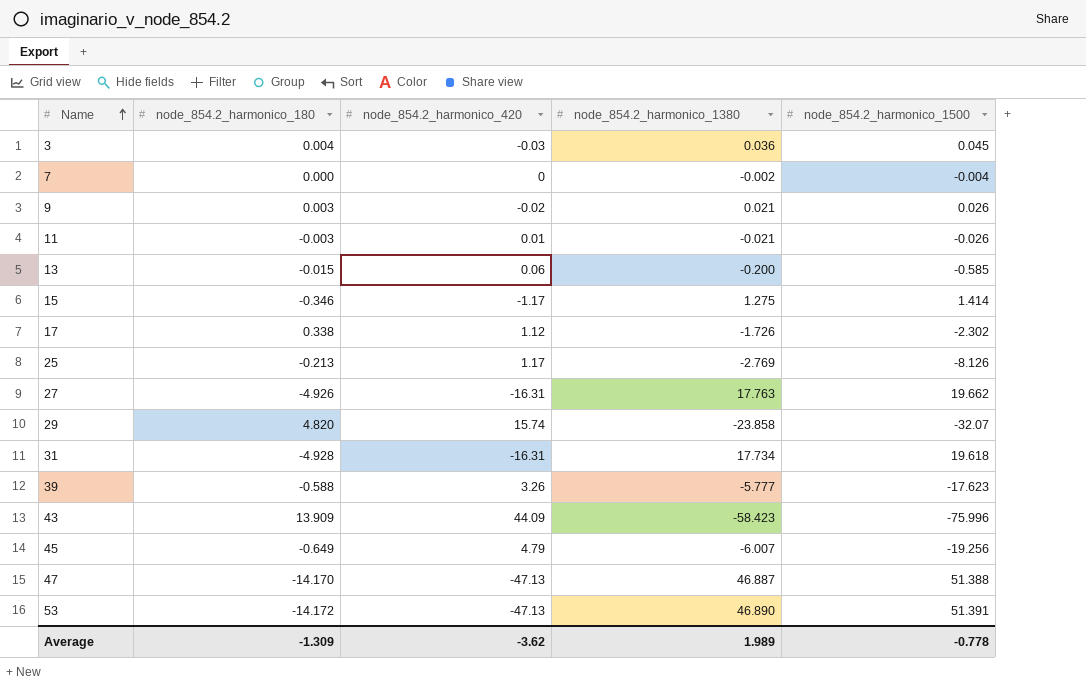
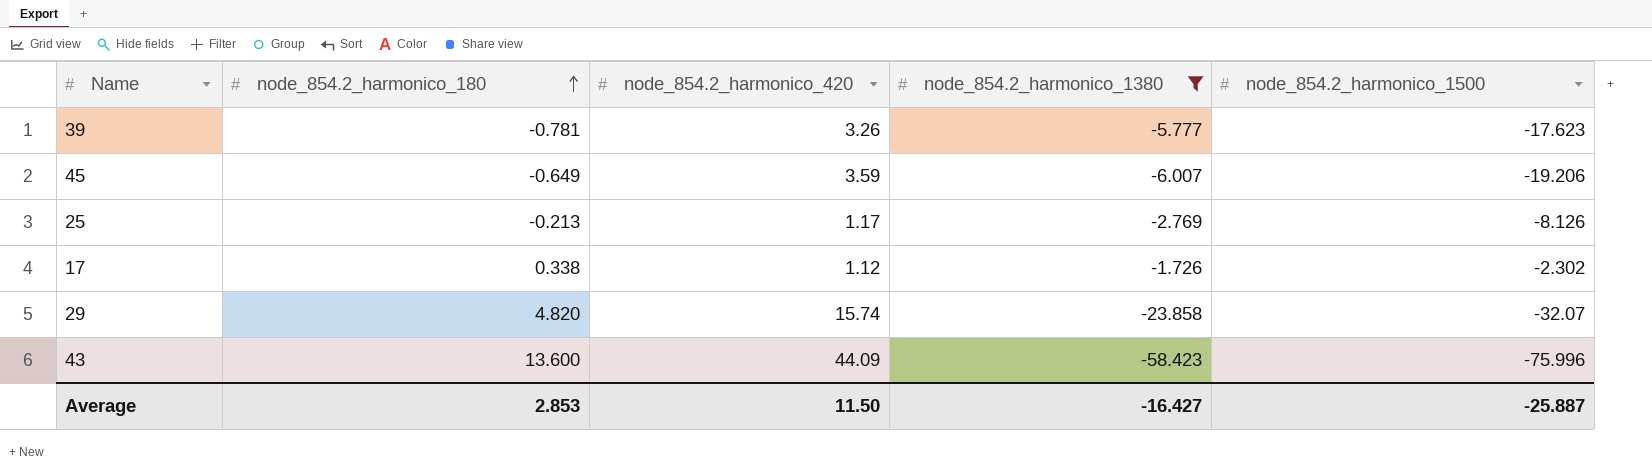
filter: none -> node_854.2_harmonico_1380 <= -1.726
row order: Name ascending -> node_854.2_harmonico_180 ascending
39 | node_854.2_harmonico_180: -0.588 -> -0.781
45 | node_854.2_harmonico_420: 4.79 -> 3.59
45 | node_854.2_harmonico_1500: -19.256 -> -19.206
43 | node_854.2_harmonico_180: 13.909 -> 13.600
Average | node_854.2_harmonico_180: -1.309 -> 2.853
Average | node_854.2_harmonico_420: -3.62 -> 11.50
Average | node_854.2_harmonico_1380: 1.989 -> -16.427
Average | node_854.2_harmonico_1500: -0.778 -> -25.887

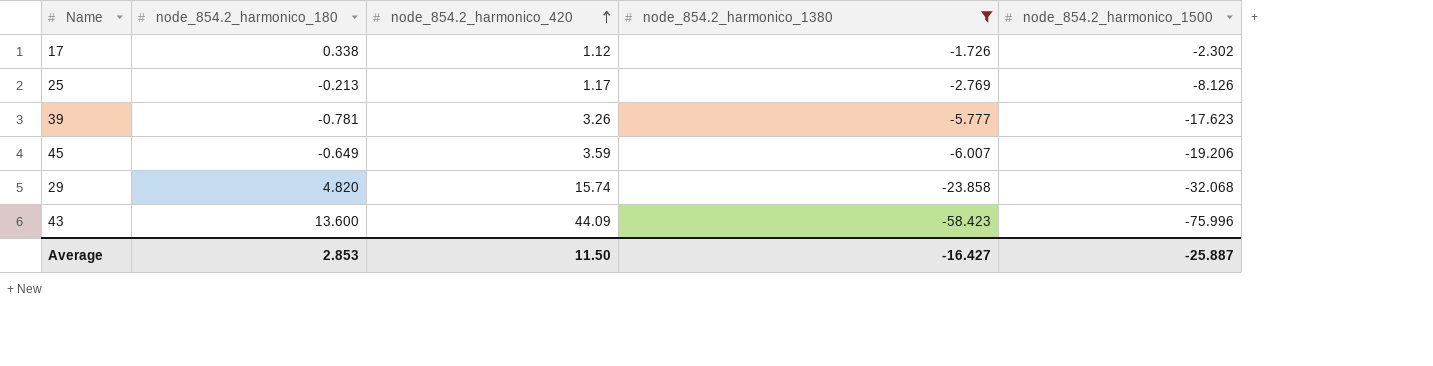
row order: node_854.2_harmonico_180 ascending -> node_854.2_harmonico_420 ascending
29 | node_854.2_harmonico_1500: -32.07 -> -32.068

